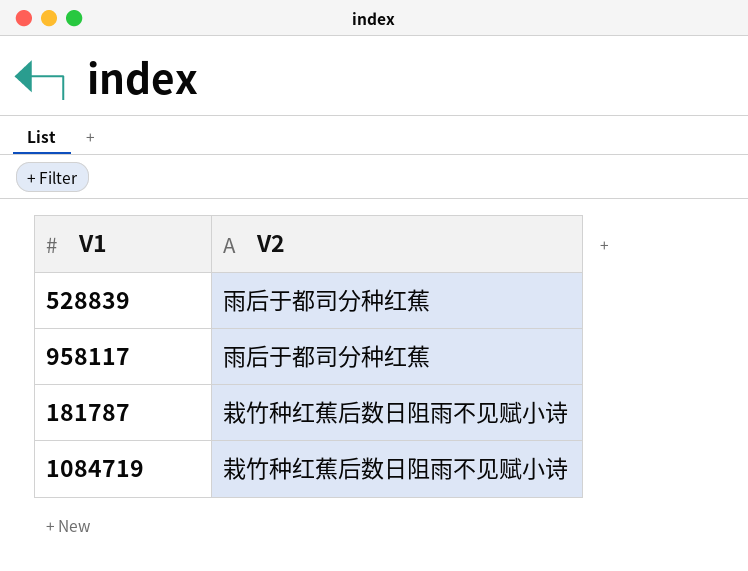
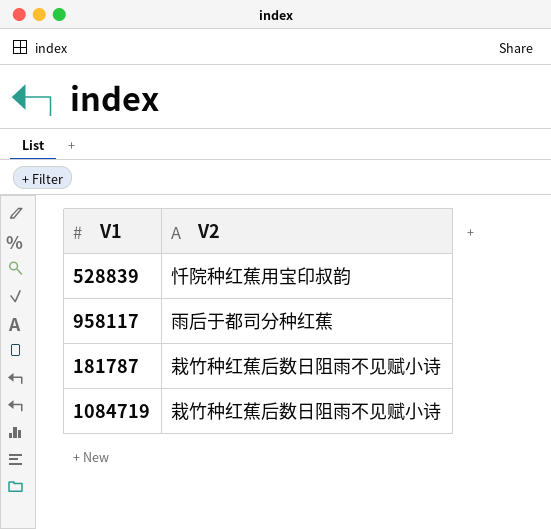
528839 | V2: 雨后于都司分种红蕉 -> 忏院种红蕉用宝印叔韵

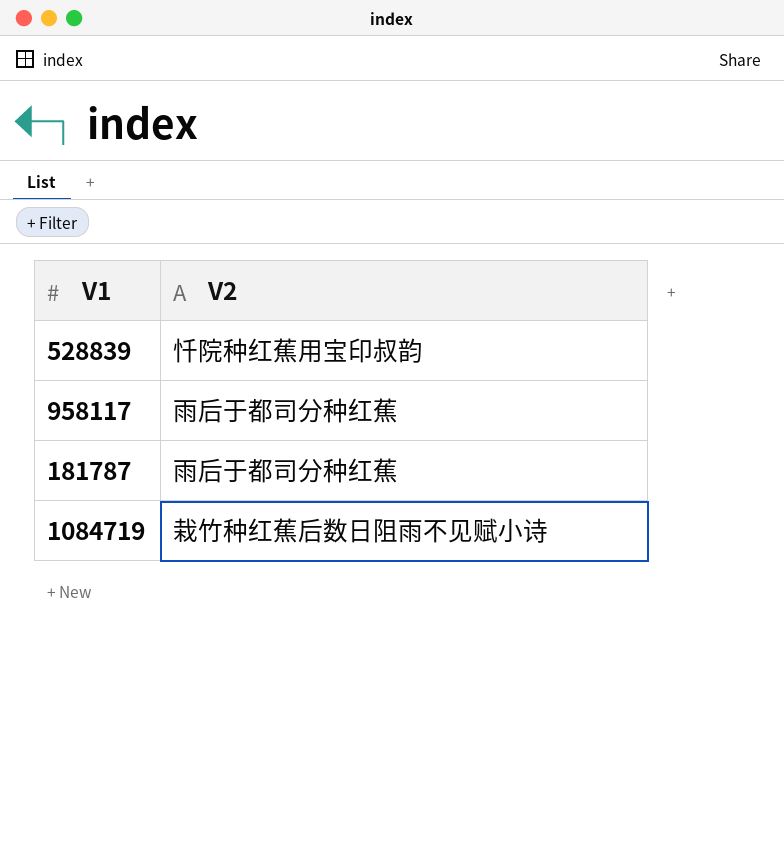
181787 | V2: 栽竹种红蕉后数日阻雨不见赋小诗 -> 雨后于都司分种红蕉

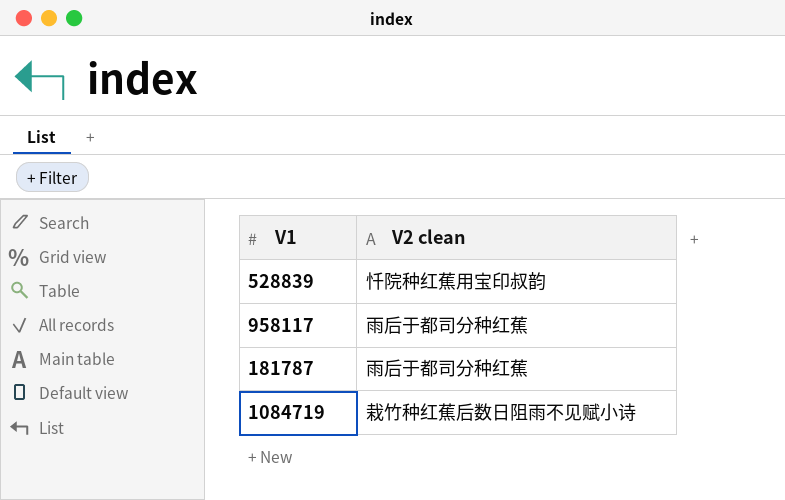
column name: V2 -> V2 clean

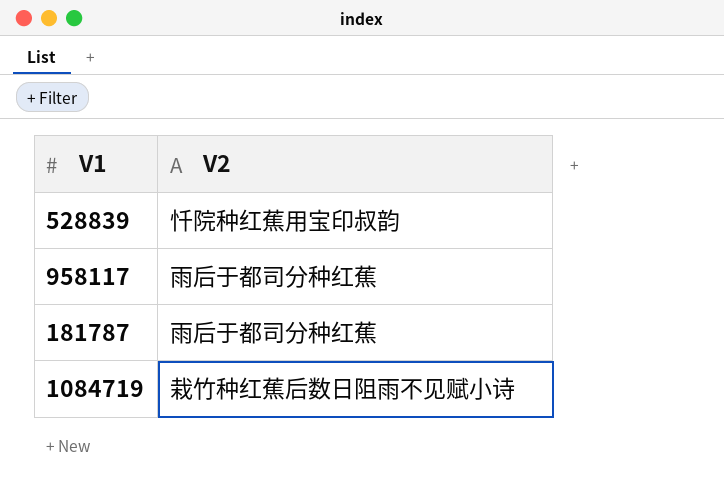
column name: V2 clean -> V2

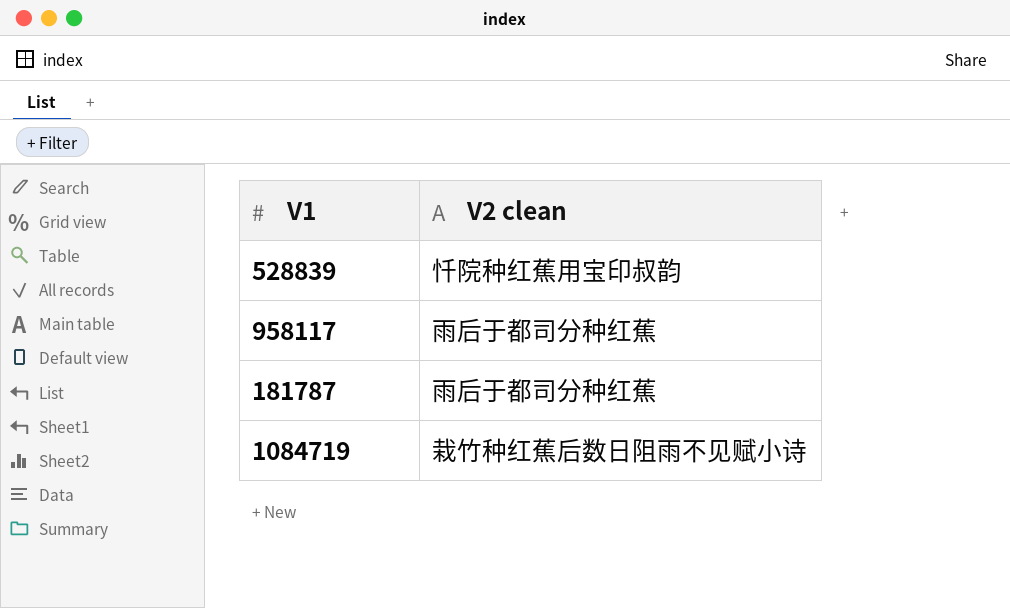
column name: V2 -> V2 clean

